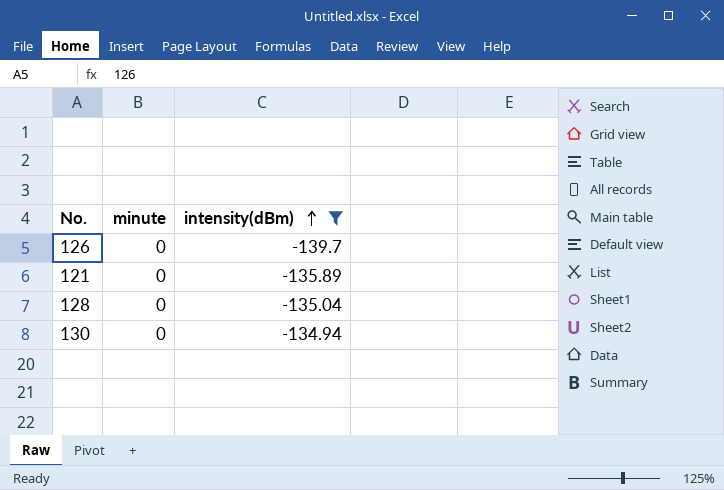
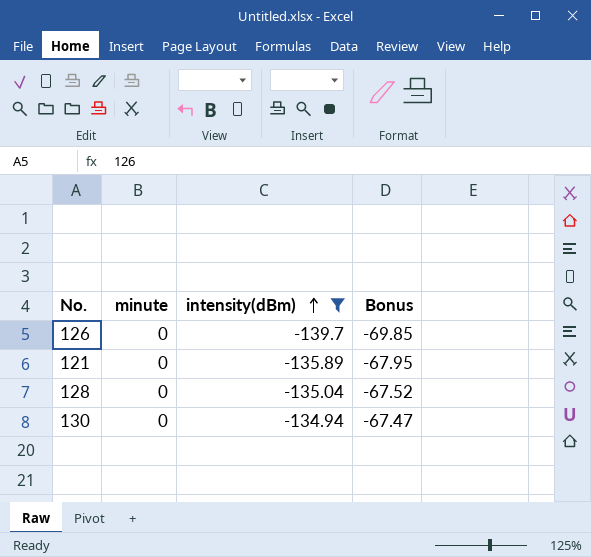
column Bonus | formula: none -> [intensity(dBm)] * 0.5

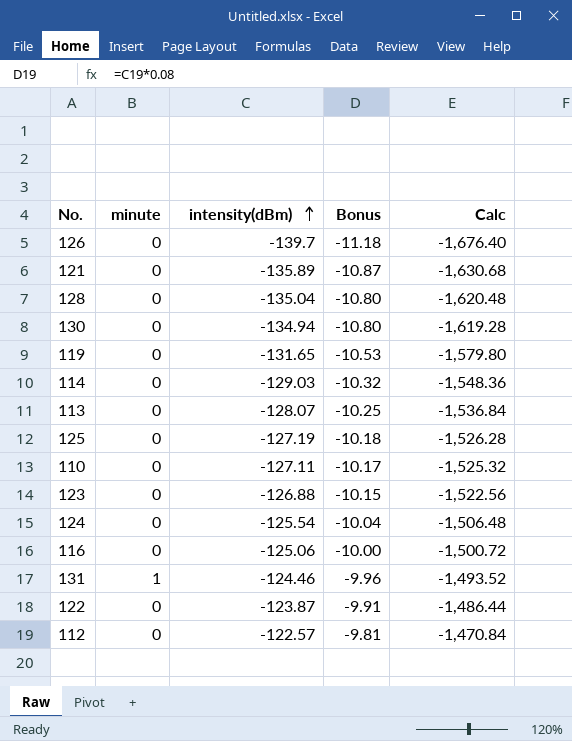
filter: intensity(dBm) <= -134.94 -> none
column Bonus | formula: [intensity(dBm)] * 0.5 -> [intensity(dBm)] * 0.08
column Calc | formula: none -> [intensity(dBm)] * 12

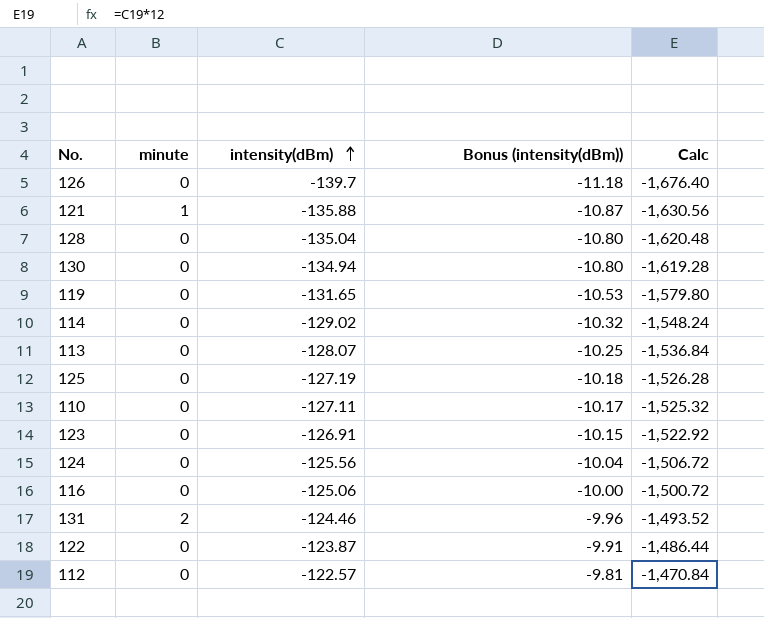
column name: Bonus -> Bonus (intensity(dBm))
121 | minute: 0 -> 1
121 | intensity(dBm): -135.89 -> -135.88
121 | Calc: -1,630.68 -> -1,630.56
114 | intensity(dBm): -129.03 -> -129.02
114 | Calc: -1,548.36 -> -1,548.24
123 | intensity(dBm): -126.88 -> -126.91
123 | Calc: -1,522.56 -> -1,522.92
124 | intensity(dBm): -125.54 -> -125.56
124 | Calc: -1,506.48 -> -1,506.72
131 | minute: 1 -> 2

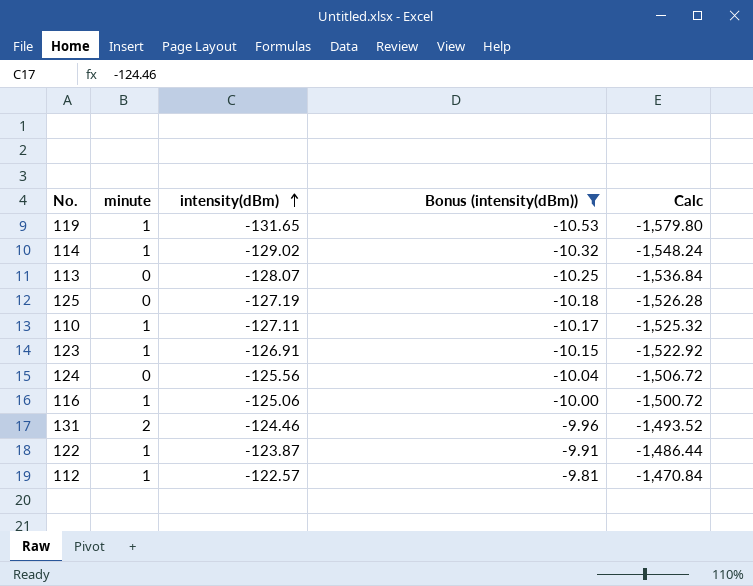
filter: none -> Bonus (intensity(dBm)) >= -10.53
119 | minute: 0 -> 1
114 | minute: 0 -> 1
110 | minute: 0 -> 1
123 | minute: 0 -> 1
116 | minute: 0 -> 1
122 | minute: 0 -> 1
112 | minute: 0 -> 1

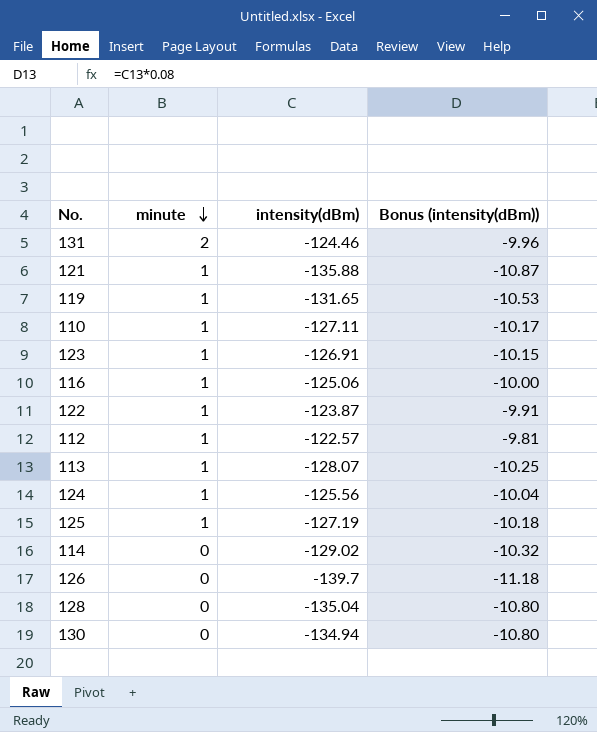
filter: Bonus (intensity(dBm)) >= -10.53 -> none
row order: intensity(dBm) ascending -> minute descending
column Calc | formula: [intensity(dBm)] * 12 -> none
113 | minute: 0 -> 1
124 | minute: 0 -> 1
125 | minute: 0 -> 1
114 | minute: 1 -> 0

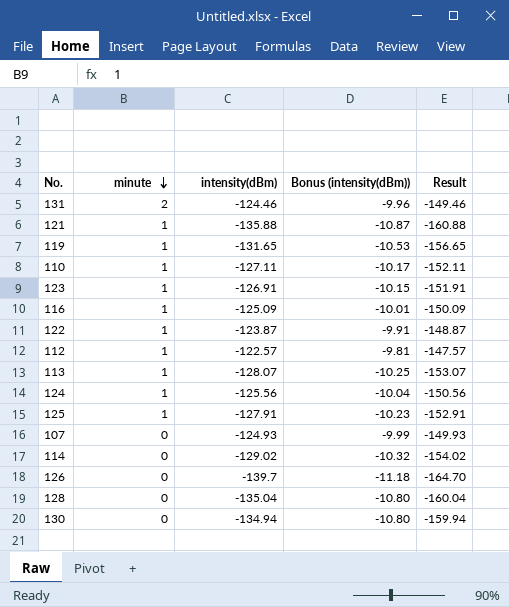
column Result | formula: none -> [intensity(dBm)] - 25
116 | intensity(dBm): -125.06 -> -125.09
116 | Bonus (intensity(dBm)): -10.00 -> -10.01
125 | intensity(dBm): -127.19 -> -127.91
125 | Bonus (intensity(dBm)): -10.18 -> -10.23
row 107: none -> 0 | -124.93 | -9.99 | -149.93

